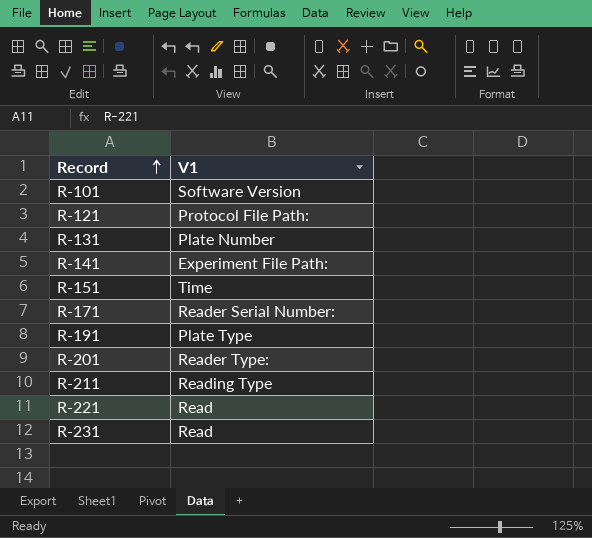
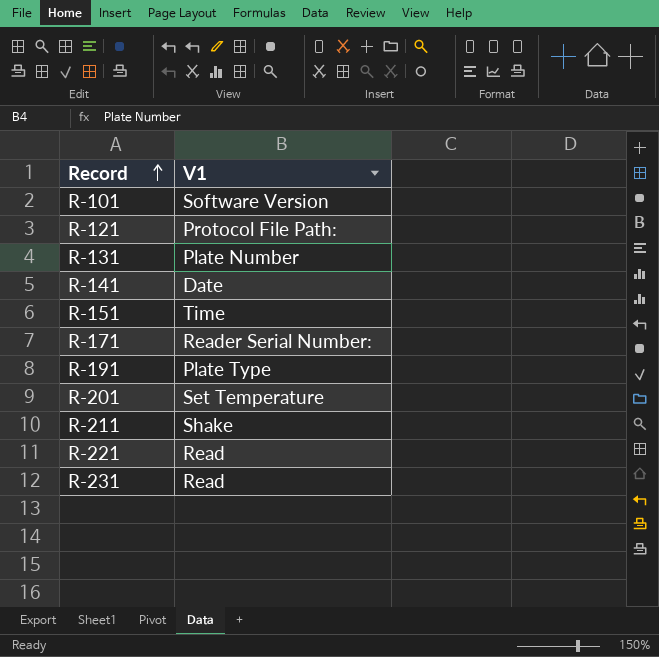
R-141 | V1: Experiment File Path: -> Date
R-201 | V1: Reader Type: -> Set Temperature
R-211 | V1: Reading Type -> Shake

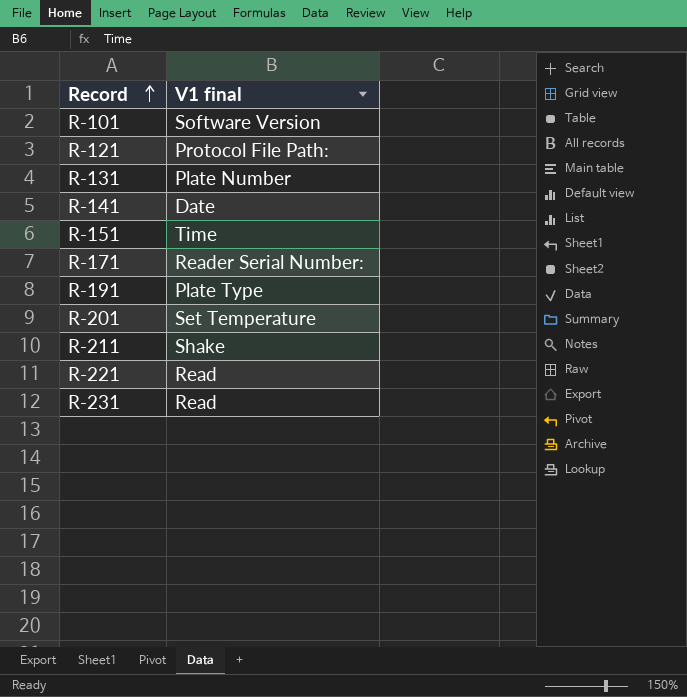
column name: V1 -> V1 final

